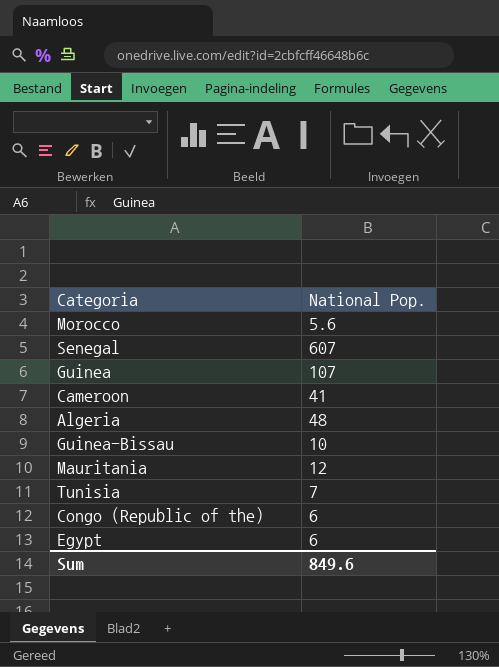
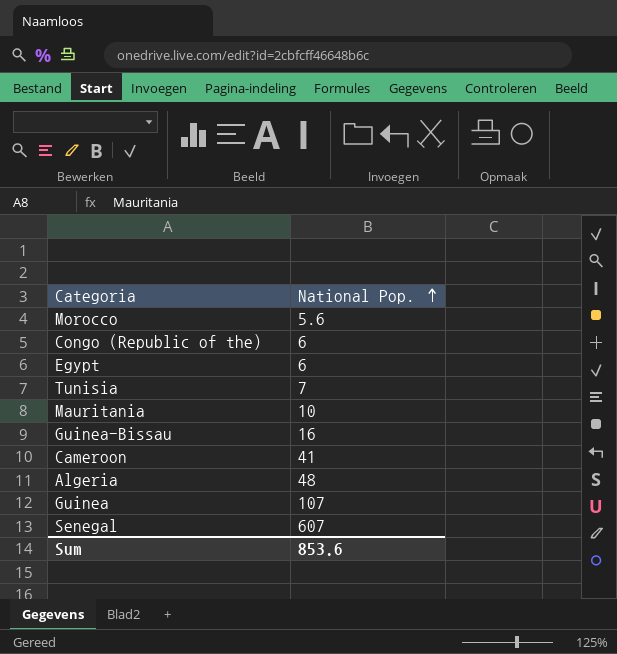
row order: none -> National Pop. ascending
Mauritania | National Pop.: 12 -> 10
Guinea-Bissau | National Pop.: 10 -> 16
Sum | National Pop.: 849.6 -> 853.6

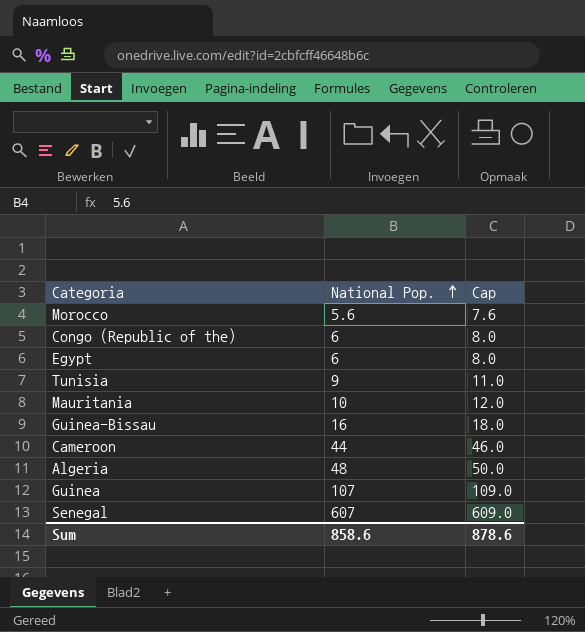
column Cap | formula: none -> [National Pop.] + 2
Tunisia | National Pop.: 7 -> 9
Cameroon | National Pop.: 41 -> 44
Sum | National Pop.: 853.6 -> 858.6

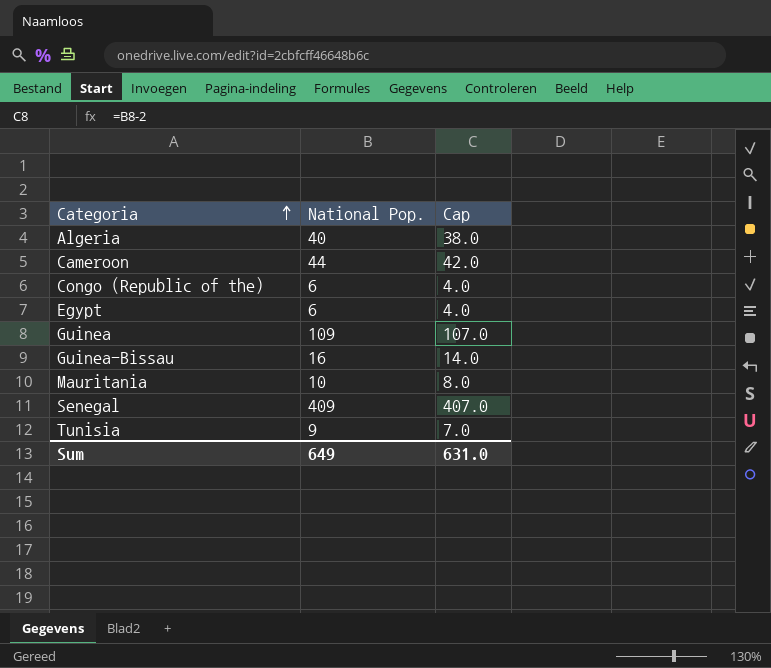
row order: National Pop. ascending -> Categoria ascending
column Cap | formula: [National Pop.] + 2 -> [National Pop.] - 2
row Morocco: 5.6 | 7.6 -> none
Algeria | National Pop.: 48 -> 40
Guinea | National Pop.: 107 -> 109
Senegal | National Pop.: 607 -> 409
Sum | National Pop.: 858.6 -> 649
Sum | Cap: 878.6 -> 631.0

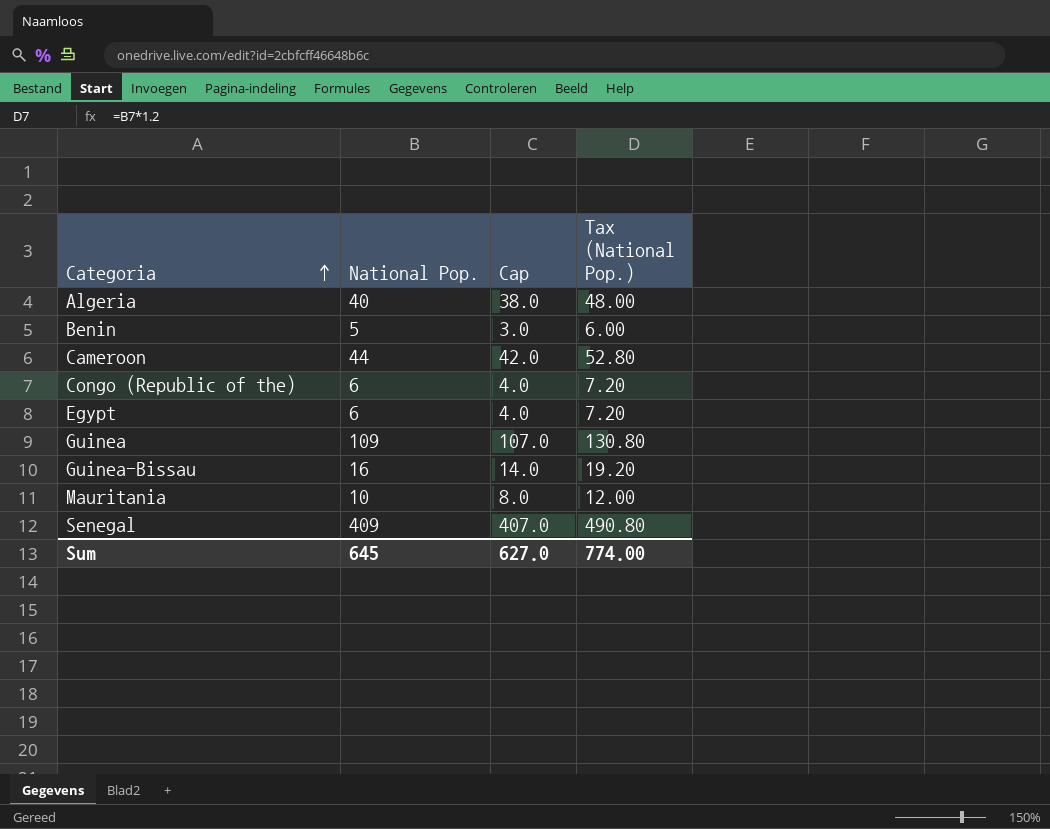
column Tax (National Pop.) | formula: none -> [National Pop.] * 1.2
row Tunisia: 9 | 7.0 -> none
row Benin: none -> 5 | 3.0 | 6.00
Sum | National Pop.: 649 -> 645
Sum | Cap: 631.0 -> 627.0

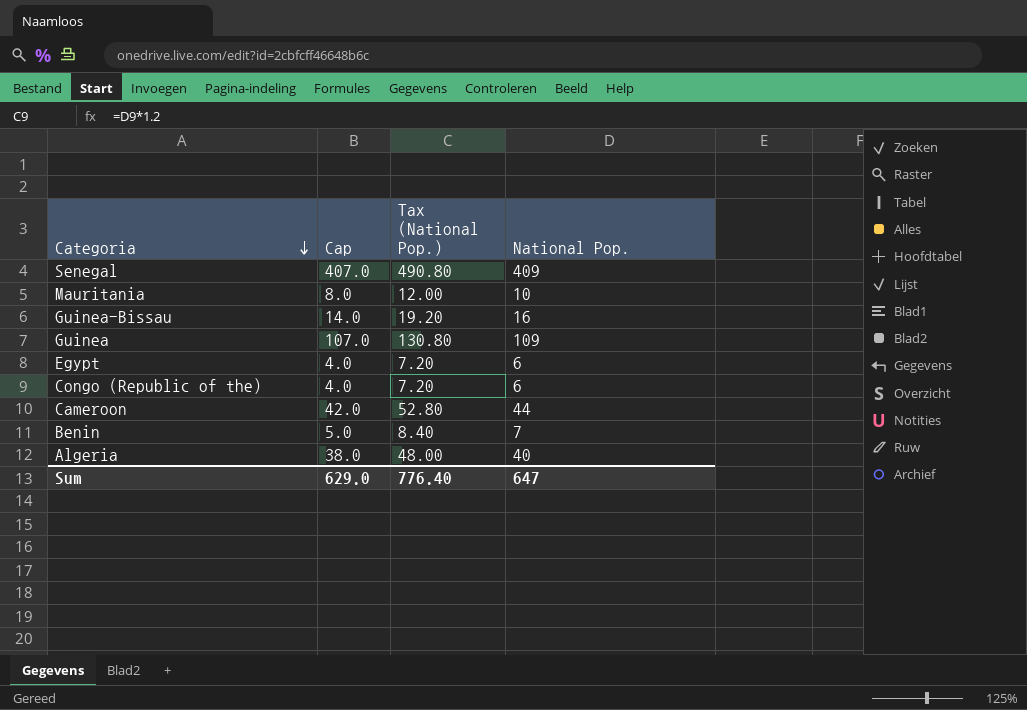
row order: Categoria ascending -> Categoria descending
column National Pop. | position: 2 -> 4
Benin | Cap: 3.0 -> 5.0
Benin | Tax (National Pop.): 6.00 -> 8.40
Benin | National Pop.: 5 -> 7
Sum | Cap: 627.0 -> 629.0
Sum | Tax (National Pop.): 774.00 -> 776.40
Sum | National Pop.: 645 -> 647

